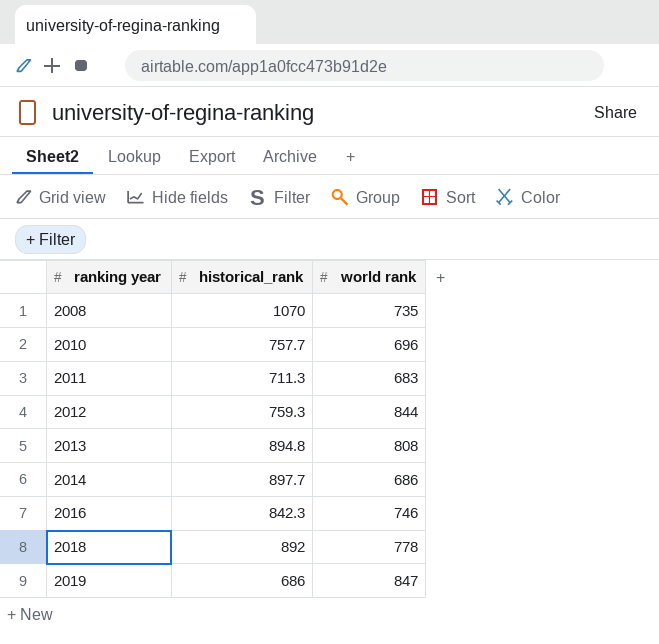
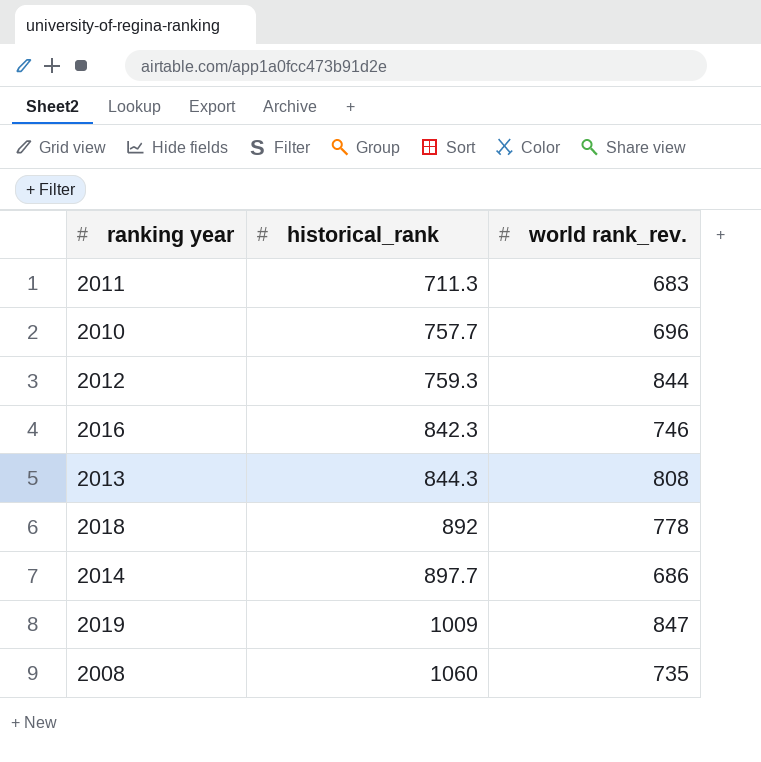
row order: ranking year ascending -> historical_rank ascending
column name: world rank -> world rank_rev.
2013 | historical_rank: 894.8 -> 844.3
2019 | historical_rank: 686 -> 1009
2008 | historical_rank: 1070 -> 1060

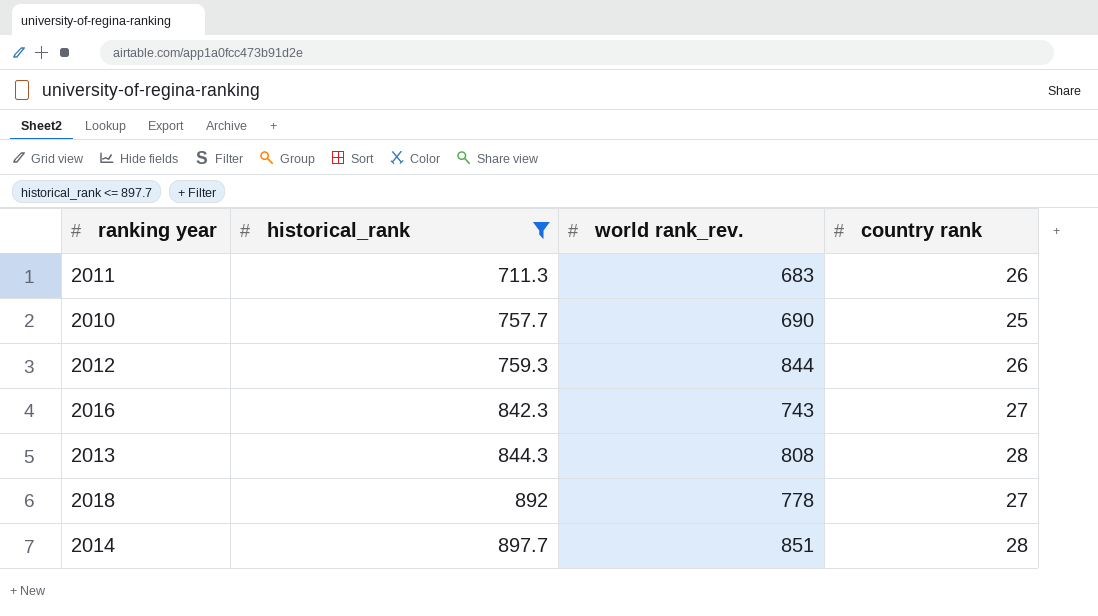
filter: none -> historical_rank <= 897.7
column country rank | position: none -> 4
2010 | world rank_rev.: 696 -> 690
2016 | world rank_rev.: 746 -> 743
2014 | world rank_rev.: 686 -> 851

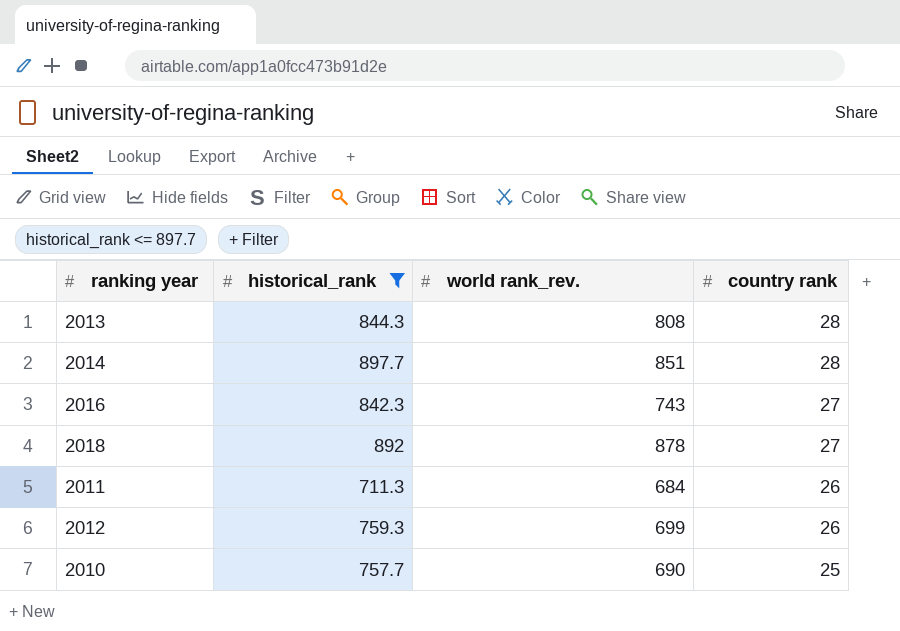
row order: historical_rank ascending -> country rank descending
2018 | world rank_rev.: 778 -> 878
2011 | world rank_rev.: 683 -> 684
2012 | world rank_rev.: 844 -> 699

